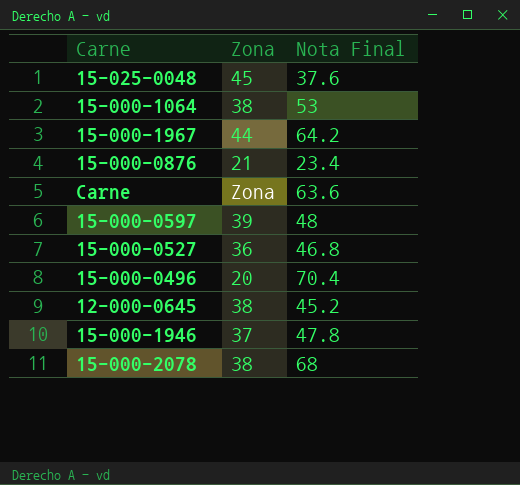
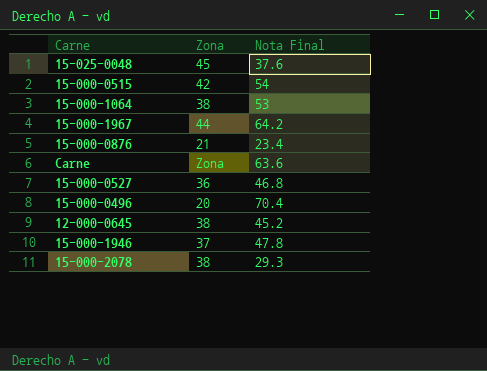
row 15-000-0597: 39 | 48 -> none
row 15-000-0515: none -> 42 | 54
15-000-2078 | Nota Final: 68 -> 29.3

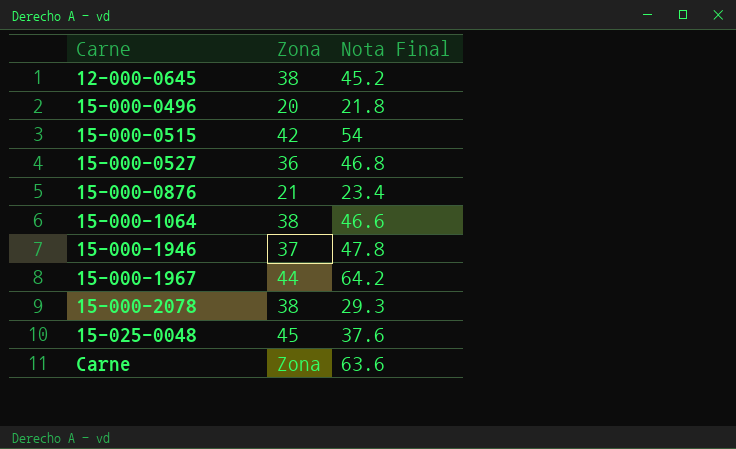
row order: none -> Carne ascending
15-000-0496 | Nota Final: 70.4 -> 21.8
15-000-1064 | Nota Final: 53 -> 46.6

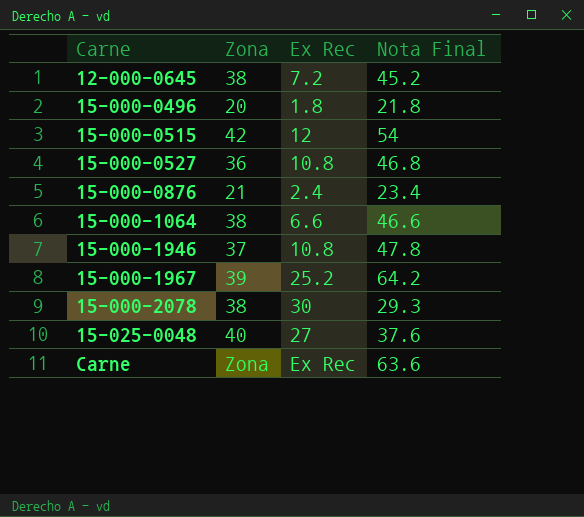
column Ex Rec | position: none -> 3
15-000-1967 | Zona: 44 -> 39
15-025-0048 | Zona: 45 -> 40

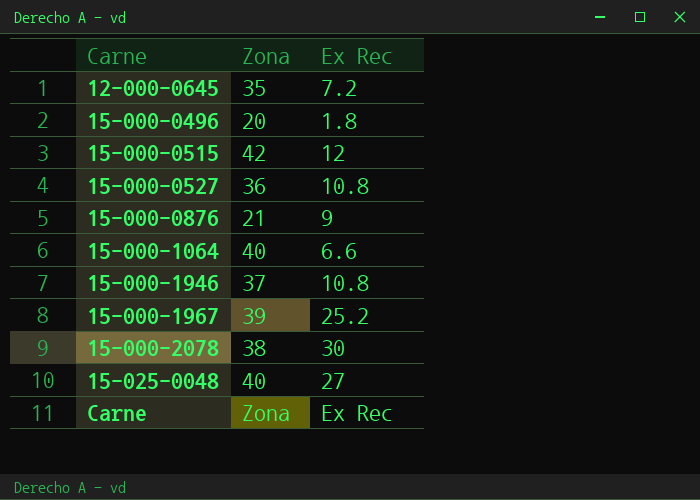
column Nota Final | position: 4 -> none
12-000-0645 | Zona: 38 -> 35
15-000-0876 | Ex Rec: 2.4 -> 9
15-000-1064 | Zona: 38 -> 40

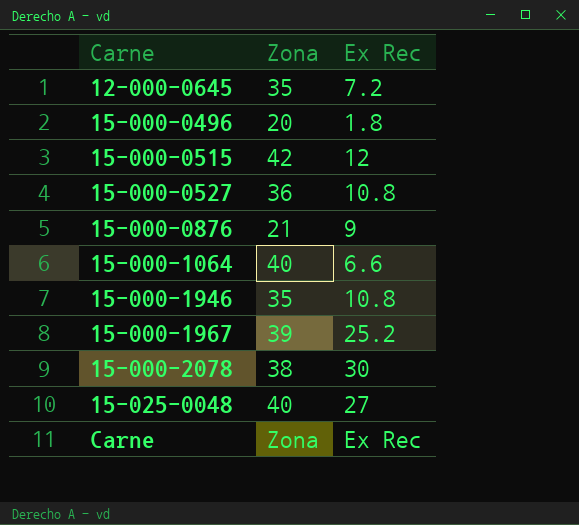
15-000-1946 | Zona: 37 -> 35

